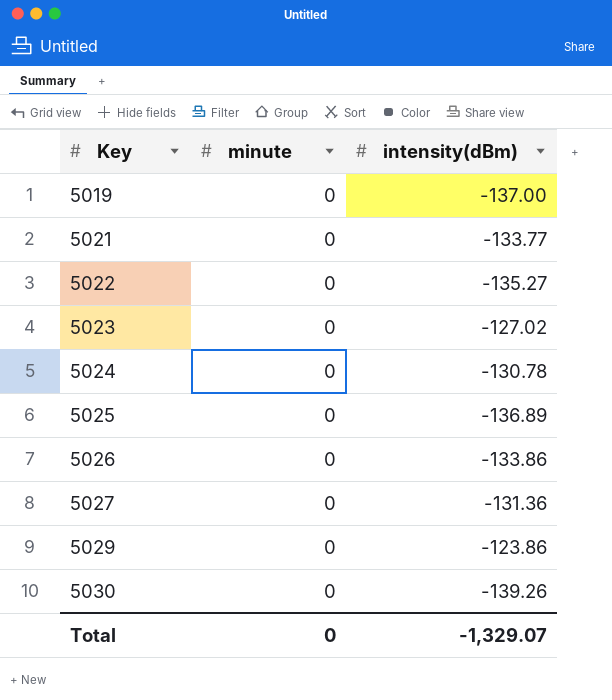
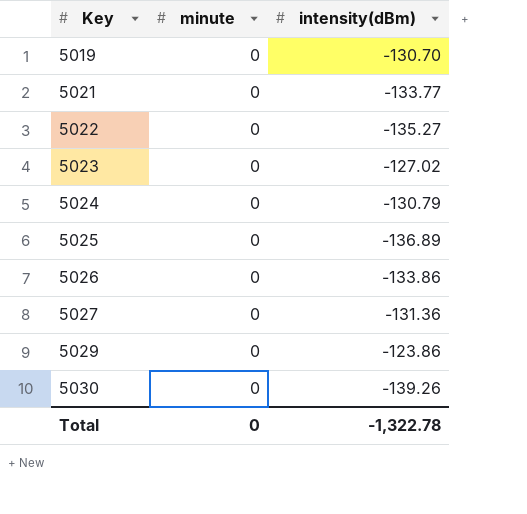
5019 | intensity(dBm): -137.00 -> -130.70
5024 | intensity(dBm): -130.78 -> -130.79
Total | intensity(dBm): -1,329.07 -> -1,322.78

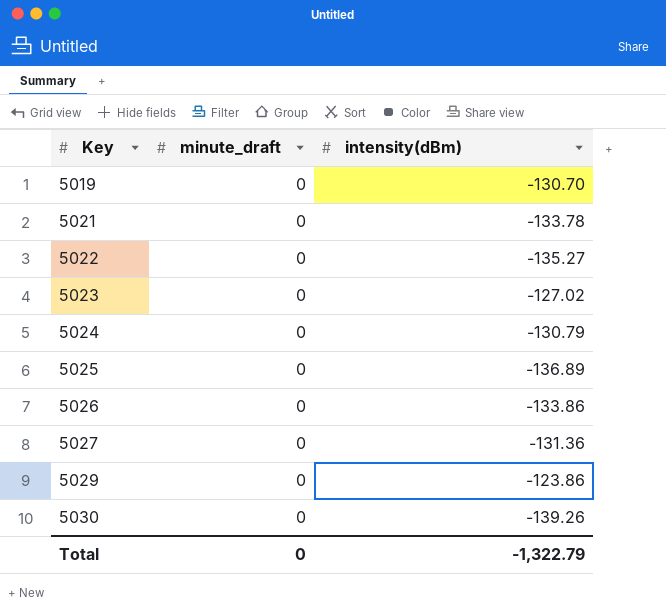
column name: minute -> minute_draft
5021 | intensity(dBm): -133.77 -> -133.78
Total | intensity(dBm): -1,322.78 -> -1,322.79

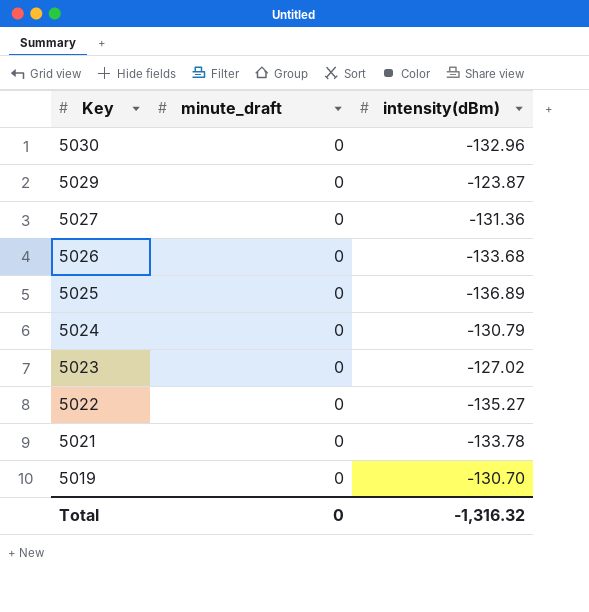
row order: Key ascending -> Key descending
5030 | intensity(dBm): -139.26 -> -132.96
5029 | intensity(dBm): -123.86 -> -123.87
5026 | intensity(dBm): -133.86 -> -133.68
Total | intensity(dBm): -1,322.79 -> -1,316.32

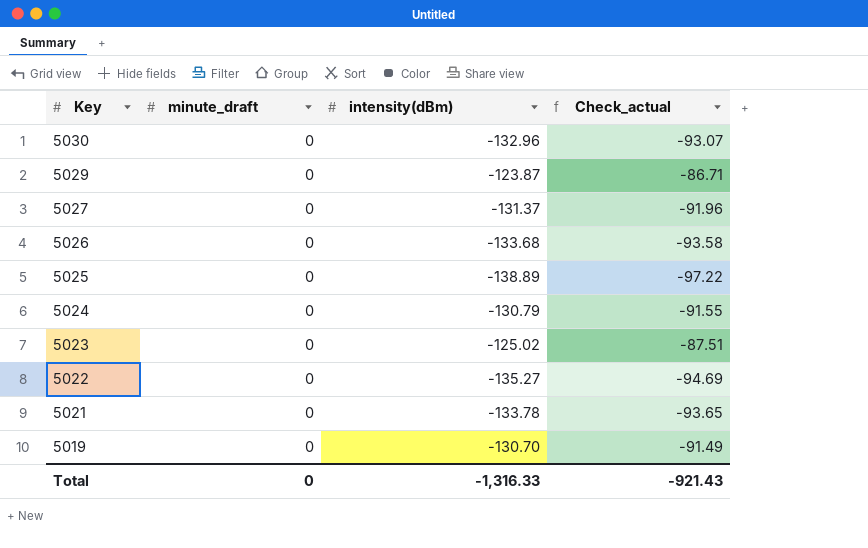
column Check_actual | formula: none -> [intensity(dBm)] * 0.7
5027 | intensity(dBm): -131.36 -> -131.37
5025 | intensity(dBm): -136.89 -> -138.89
5023 | intensity(dBm): -127.02 -> -125.02
Total | intensity(dBm): -1,316.32 -> -1,316.33

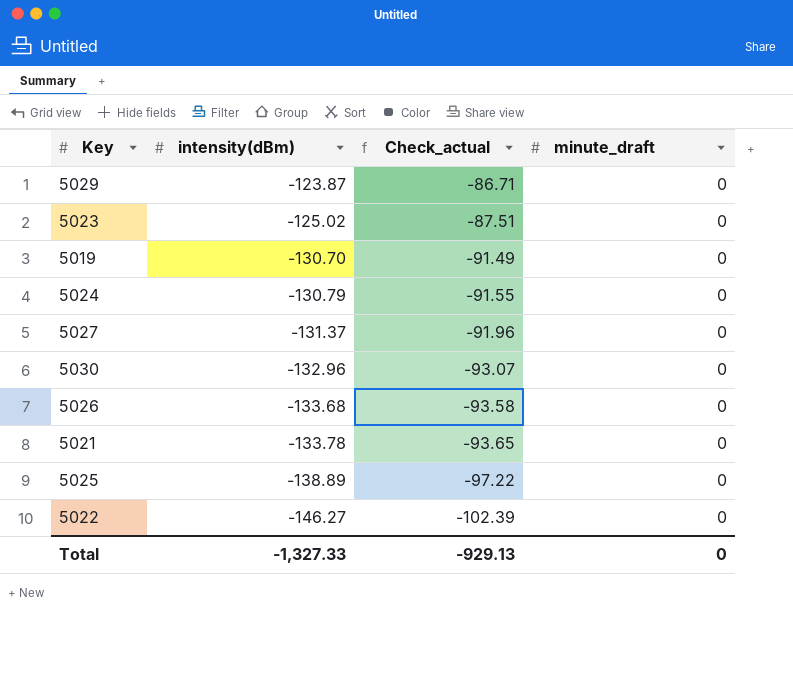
row order: Key descending -> intensity(dBm) descending
column minute_draft | position: 2 -> 4
5022 | intensity(dBm): -135.27 -> -146.27
5022 | Check_actual: -94.69 -> -102.39
Total | intensity(dBm): -1,316.33 -> -1,327.33
Total | Check_actual: -921.43 -> -929.13

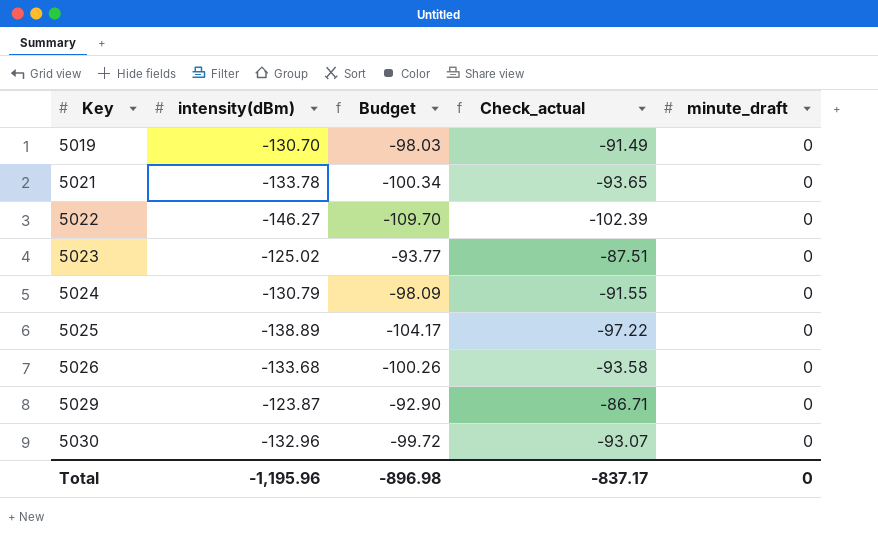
row order: intensity(dBm) descending -> Key ascending
column Budget | formula: none -> [intensity(dBm)] * 0.75
row 5027: -131.37 | -91.96 | 0 -> none
Total | intensity(dBm): -1,327.33 -> -1,195.96
Total | Check_actual: -929.13 -> -837.17

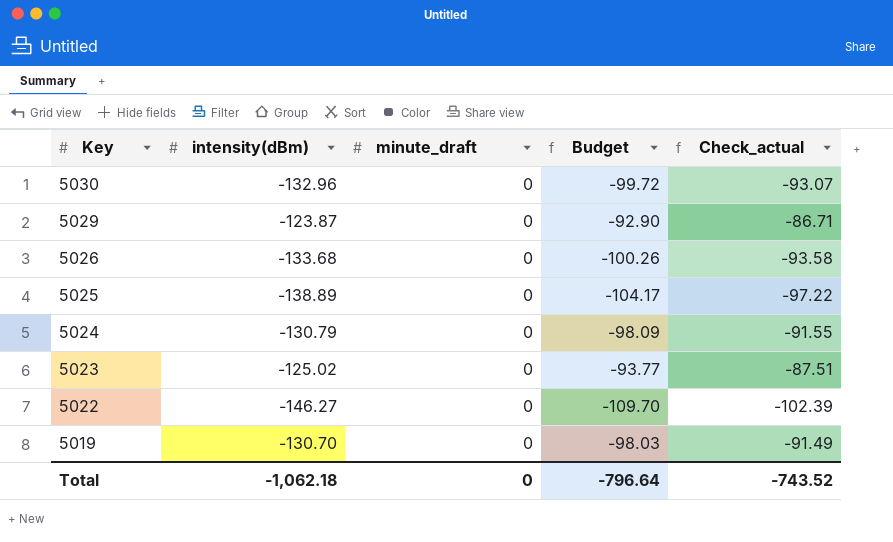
row order: Key ascending -> Key descending
column minute_draft | position: 5 -> 3
row 5021: -133.78 | -100.34 | -93.65 | 0 -> none
Total | intensity(dBm): -1,195.96 -> -1,062.18
Total | Budget: -896.98 -> -796.64
Total | Check_actual: -837.17 -> -743.52

